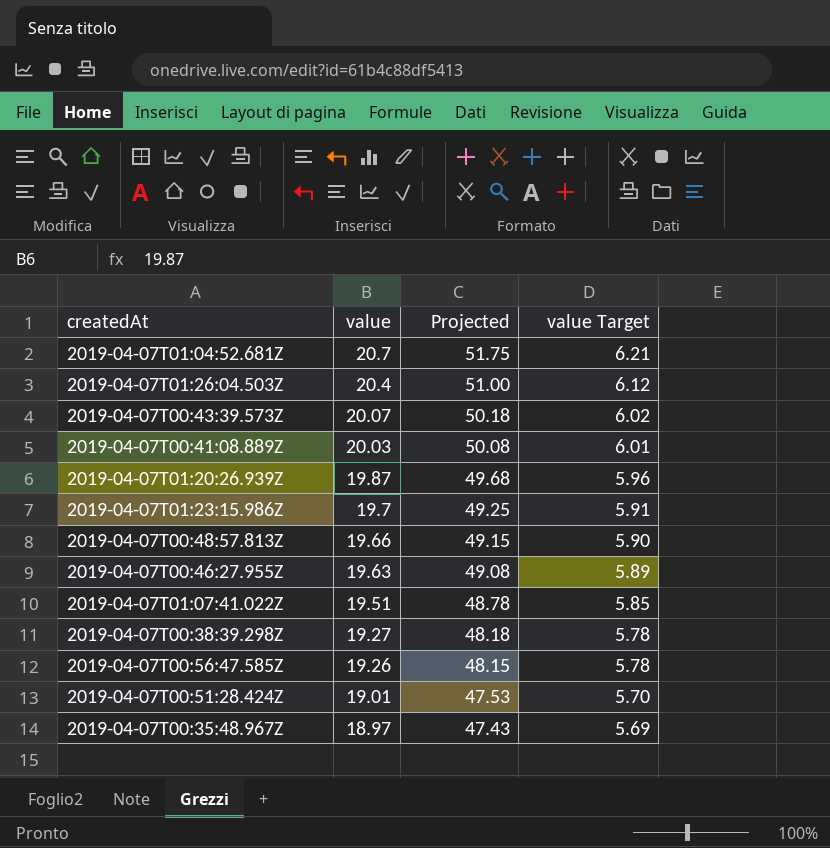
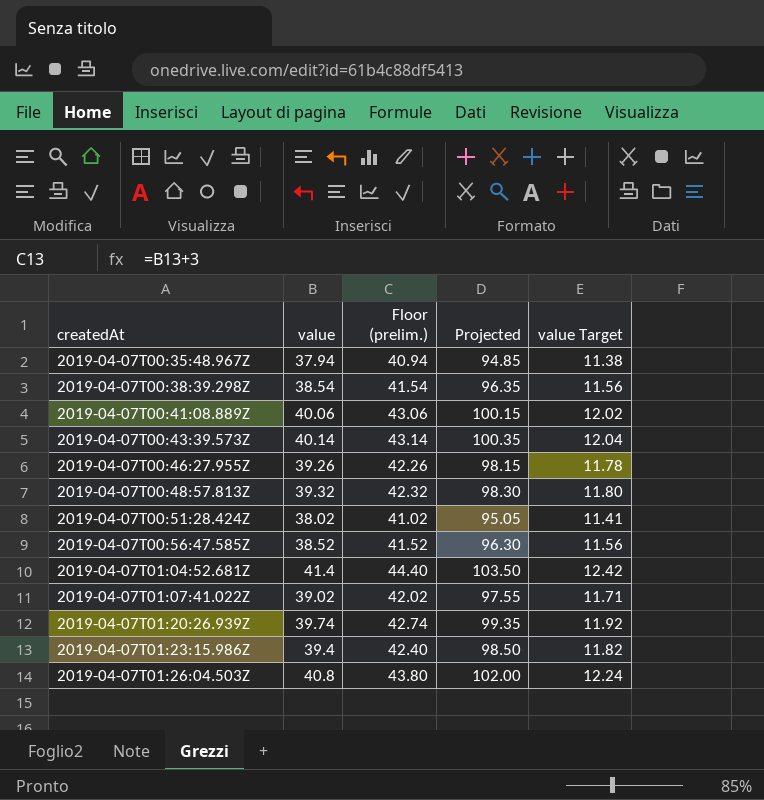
row order: value descending -> createdAt ascending
column Floor (prelim.) | formula: none -> [value] + 3
2019-04-07T00:35:48.967Z | value: 18.97 -> 37.94
2019-04-07T00:35:48.967Z | Projected: 47.43 -> 94.85
2019-04-07T00:35:48.967Z | value Target: 5.69 -> 11.38
2019-04-07T00:38:39.298Z | value: 19.27 -> 38.54
2019-04-07T00:38:39.298Z | Projected: 48.18 -> 96.35
2019-04-07T00:38:39.298Z | value Target: 5.78 -> 11.56
2019-04-07T00:41:08.889Z | value: 20.03 -> 40.06
2019-04-07T00:41:08.889Z | Projected: 50.08 -> 100.15
2019-04-07T00:41:08.889Z | value Target: 6.01 -> 12.02
2019-04-07T00:43:39.573Z | value: 20.07 -> 40.14
2019-04-07T00:43:39.573Z | Projected: 50.18 -> 100.35
2019-04-07T00:43:39.573Z | value Target: 6.02 -> 12.04
2019-04-07T00:46:27.955Z | value: 19.63 -> 39.26
2019-04-07T00:46:27.955Z | Projected: 49.08 -> 98.15
2019-04-07T00:46:27.955Z | value Target: 5.89 -> 11.78
2019-04-07T00:48:57.813Z | value: 19.66 -> 39.32
2019-04-07T00:48:57.813Z | Projected: 49.15 -> 98.30
2019-04-07T00:48:57.813Z | value Target: 5.90 -> 11.80
2019-04-07T00:51:28.424Z | value: 19.01 -> 38.02
2019-04-07T00:51:28.424Z | Projected: 47.53 -> 95.05
2019-04-07T00:51:28.424Z | value Target: 5.70 -> 11.41
2019-04-07T00:56:47.585Z | value: 19.26 -> 38.52
2019-04-07T00:56:47.585Z | Projected: 48.15 -> 96.30
2019-04-07T00:56:47.585Z | value Target: 5.78 -> 11.56
2019-04-07T01:04:52.681Z | value: 20.7 -> 41.4
2019-04-07T01:04:52.681Z | Projected: 51.75 -> 103.50
2019-04-07T01:04:52.681Z | value Target: 6.21 -> 12.42
2019-04-07T01:07:41.022Z | value: 19.51 -> 39.02
2019-04-07T01:07:41.022Z | Projected: 48.78 -> 97.55
2019-04-07T01:07:41.022Z | value Target: 5.85 -> 11.71
2019-04-07T01:20:26.939Z | value: 19.87 -> 39.74
2019-04-07T01:20:26.939Z | Projected: 49.68 -> 99.35
2019-04-07T01:20:26.939Z | value Target: 5.96 -> 11.92
2019-04-07T01:23:15.986Z | value: 19.7 -> 39.4
2019-04-07T01:23:15.986Z | Projected: 49.25 -> 98.50
2019-04-07T01:23:15.986Z | value Target: 5.91 -> 11.82
2019-04-07T01:26:04.503Z | value: 20.4 -> 40.8
2019-04-07T01:26:04.503Z | Projected: 51.00 -> 102.00
2019-04-07T01:26:04.503Z | value Target: 6.12 -> 12.24

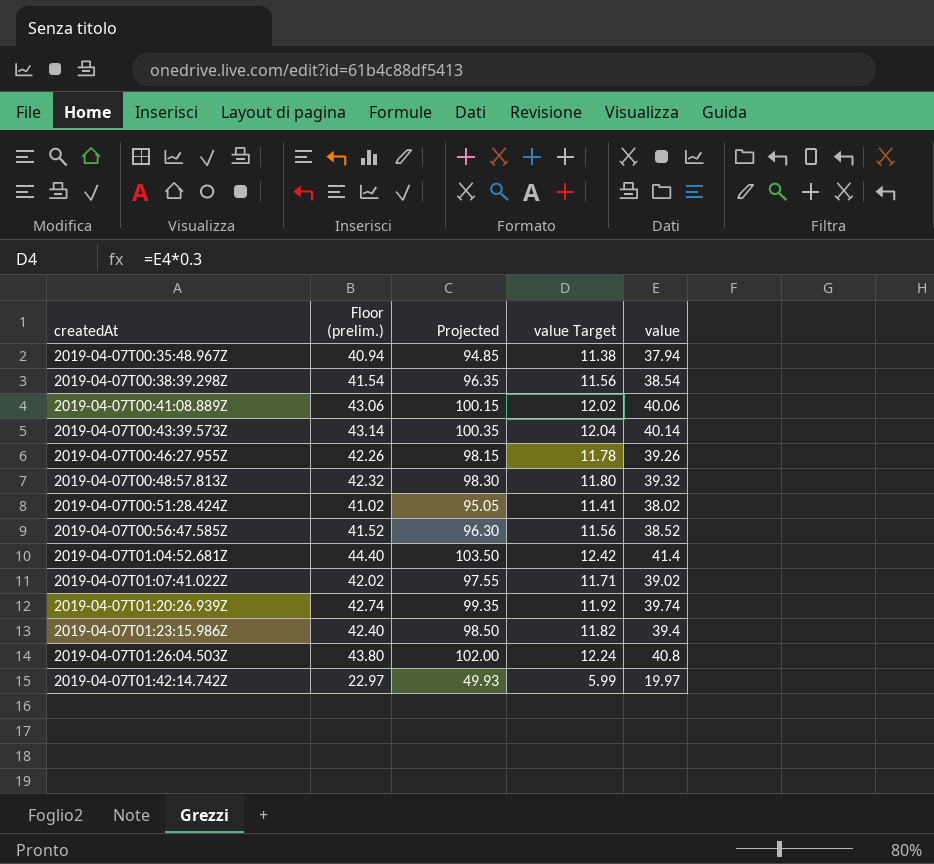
column value | position: 2 -> 5
row 2019-04-07T01:42:14.742Z: none -> 22.97 | 49.93 | 5.99 | 19.97

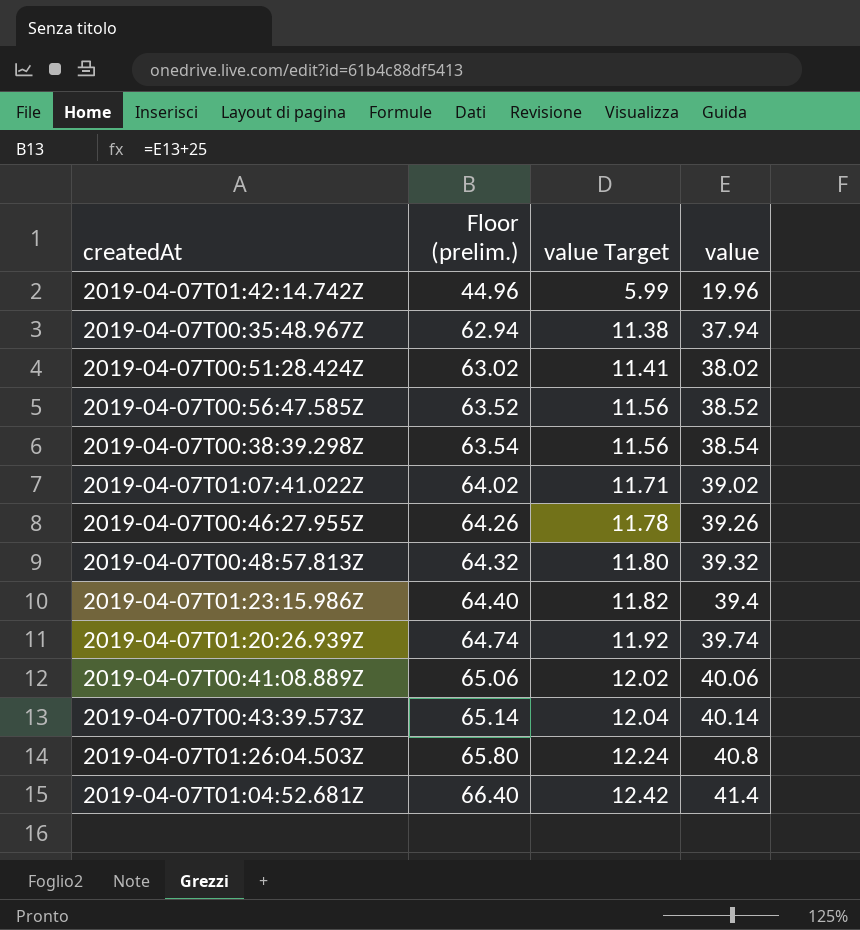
row order: createdAt ascending -> Floor (prelim.) ascending
column Projected | formula: [value] * 2.5 -> none
column Floor (prelim.) | formula: [value] + 3 -> [value] + 25
2019-04-07T01:42:14.742Z | value: 19.97 -> 19.96

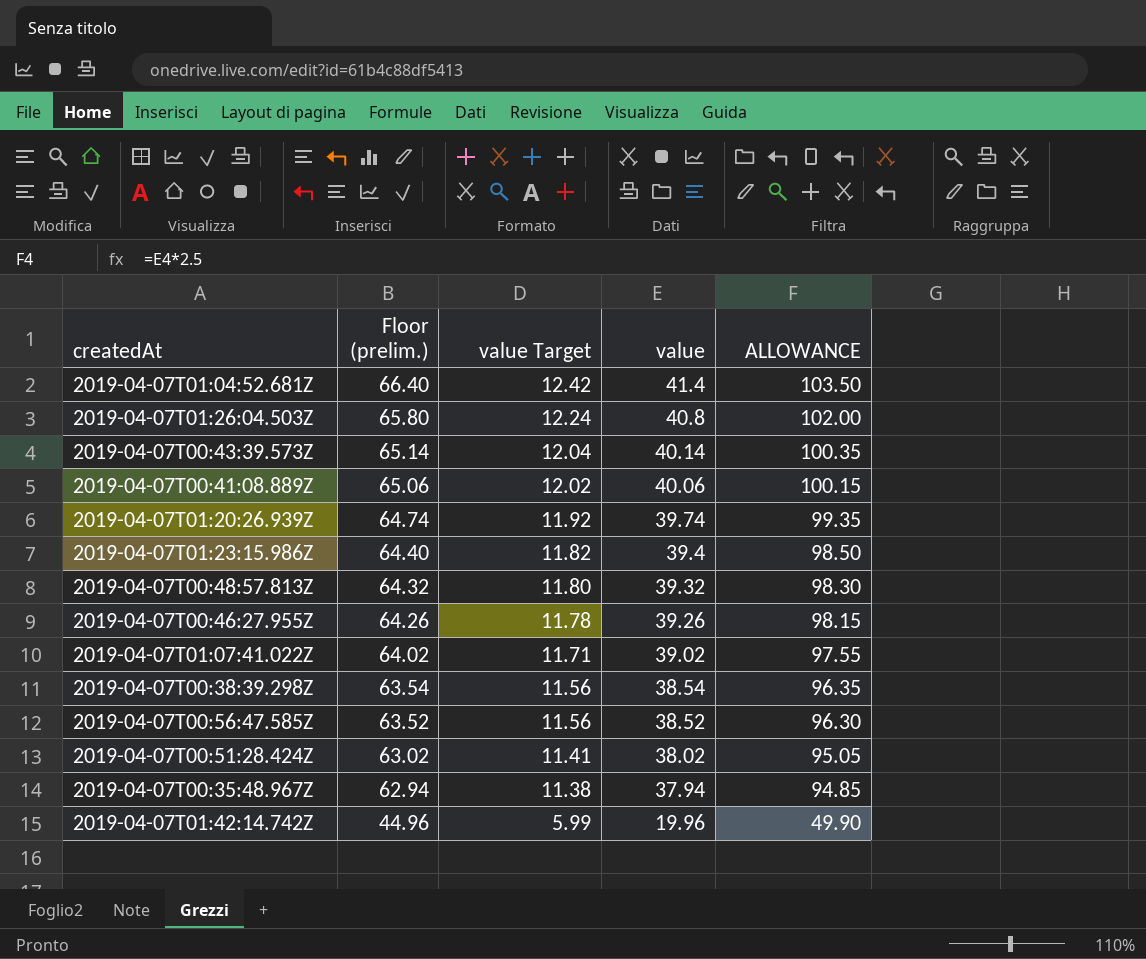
row order: Floor (prelim.) ascending -> Floor (prelim.) descending
column ALLOWANCE | formula: none -> [value] * 2.5

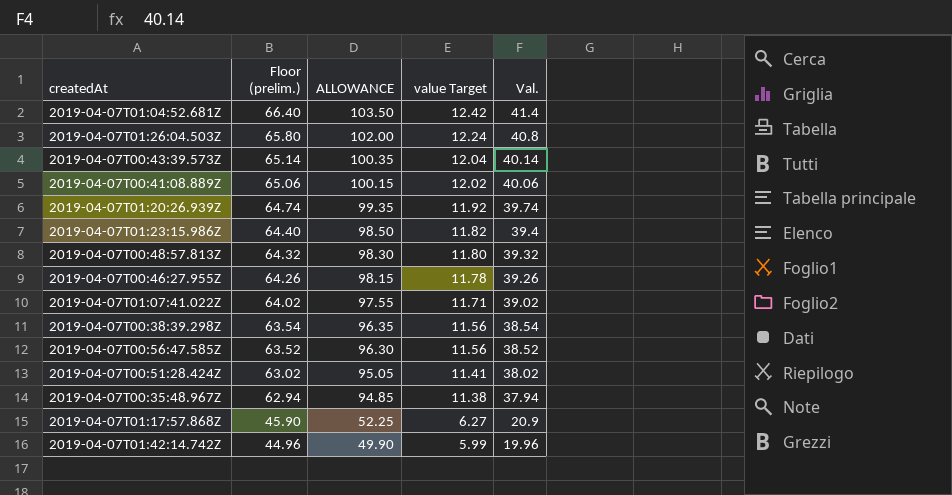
column ALLOWANCE | position: 5 -> 3
column name: value -> Val.
row 2019-04-07T01:17:57.868Z: none -> 45.90 | 52.25 | 6.27 | 20.9

